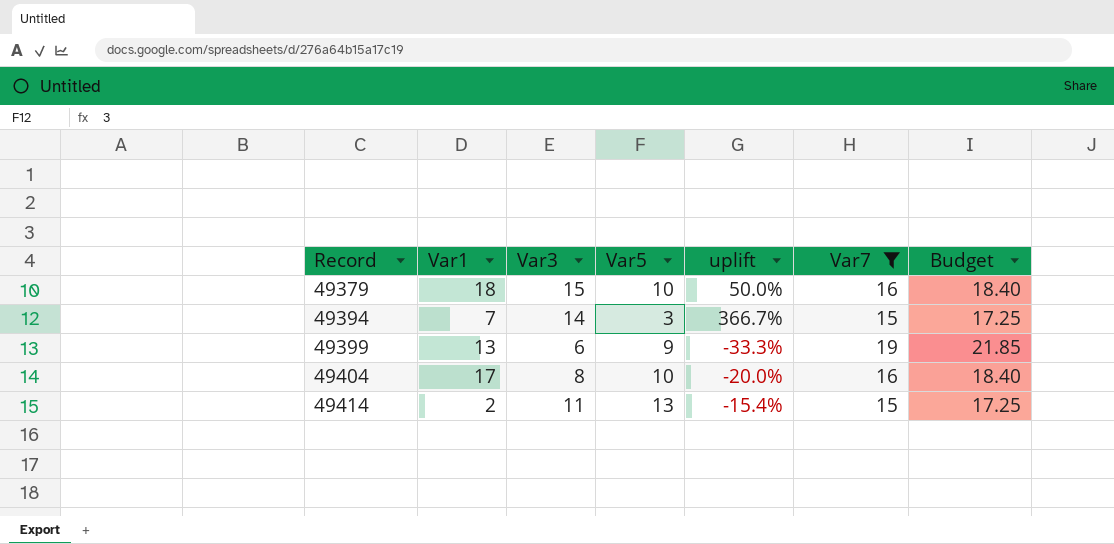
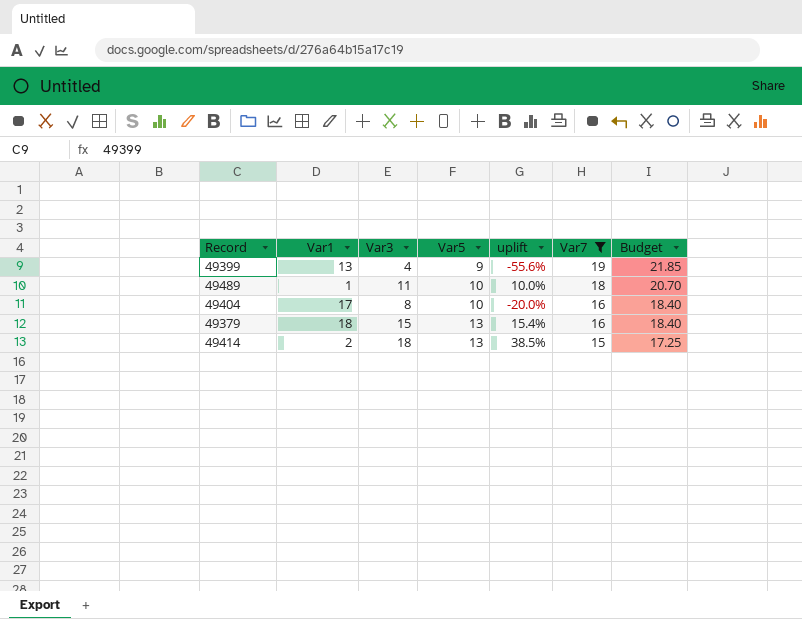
row order: Record ascending -> Var5 ascending
row 49394: 7 | 14 | 3 | 366.7% | 15 | 17.25 -> none
49399 | Var3: 6 -> 4
49399 | uplift: -33.3% -> -55.6%
row 49489: none -> 1 | 11 | 10 | 10.0% | 18 | 20.70
49379 | Var5: 10 -> 13
49379 | uplift: 50.0% -> 15.4%
49414 | Var3: 11 -> 18
49414 | uplift: -15.4% -> 38.5%

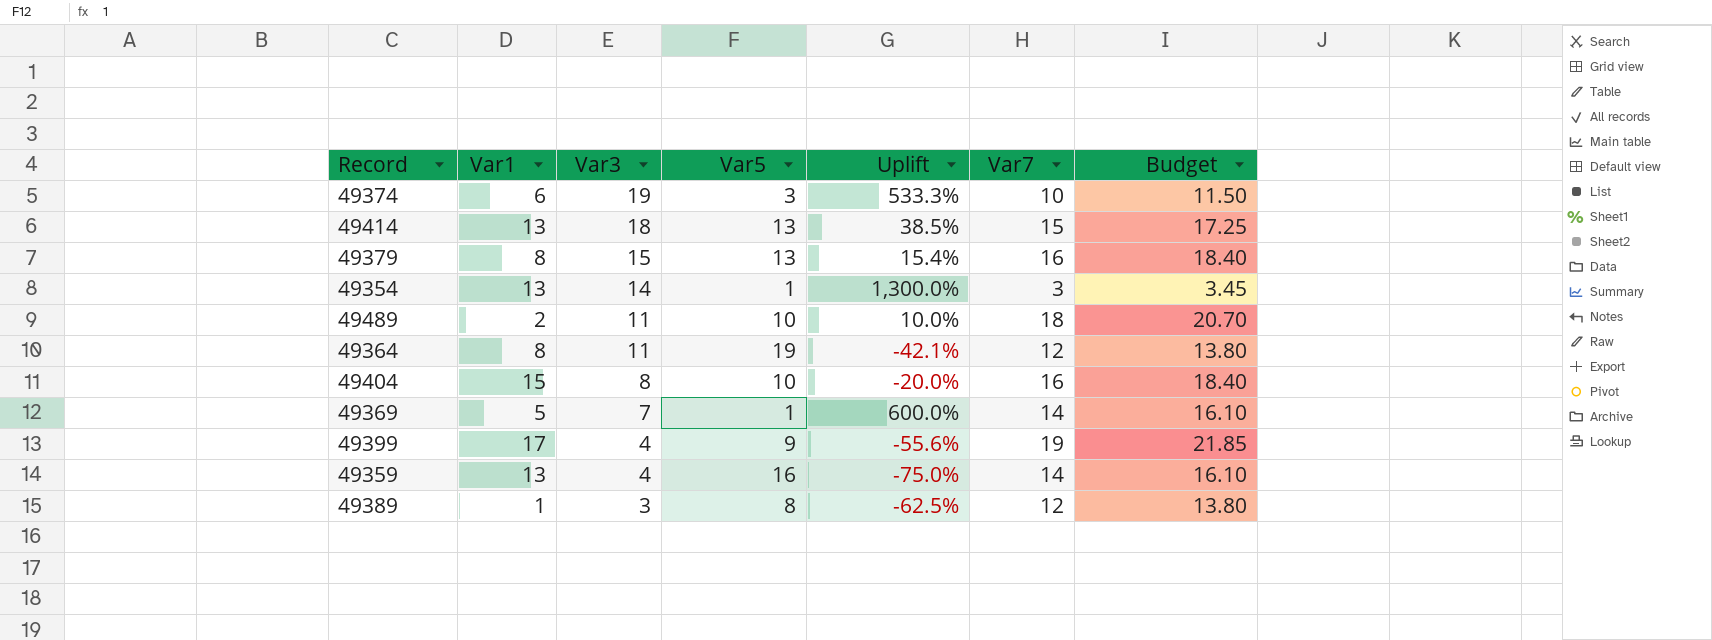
filter: Var7 >= 15 -> none
row order: Var5 ascending -> Var3 descending
column name: uplift -> Uplift
49414 | Var1: 2 -> 13
49379 | Var1: 18 -> 8
49489 | Var1: 1 -> 2
49404 | Var1: 17 -> 15
49399 | Var1: 13 -> 17

